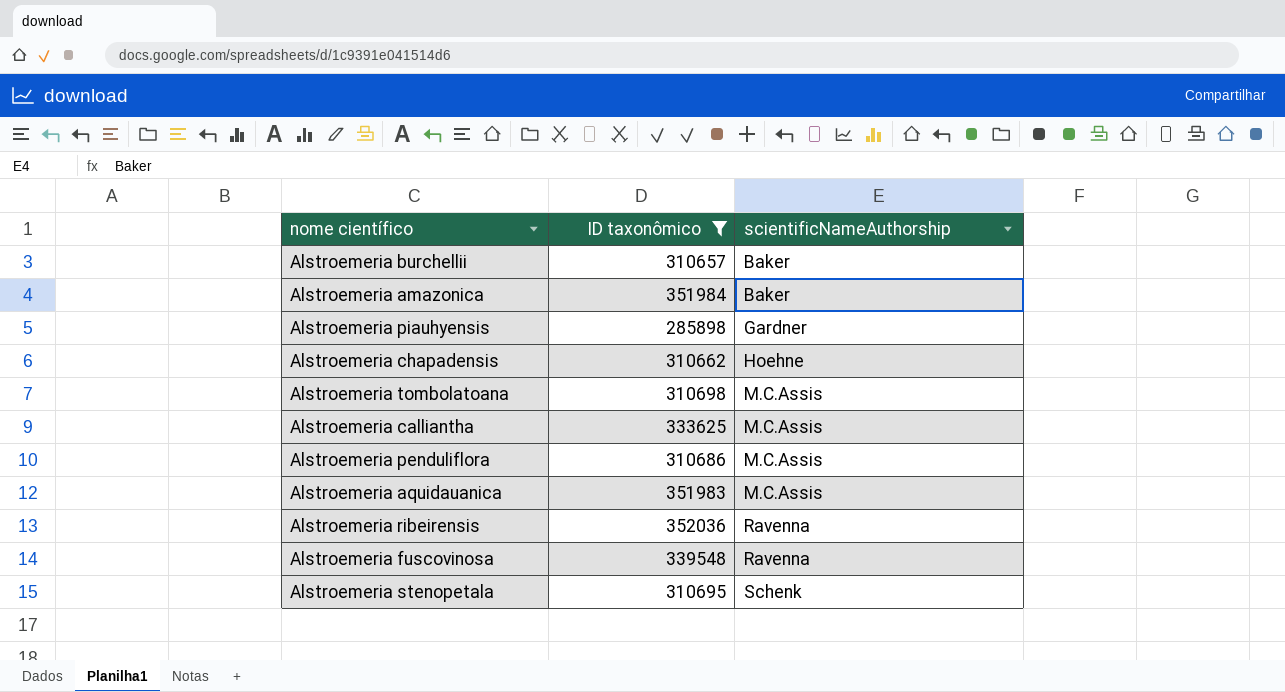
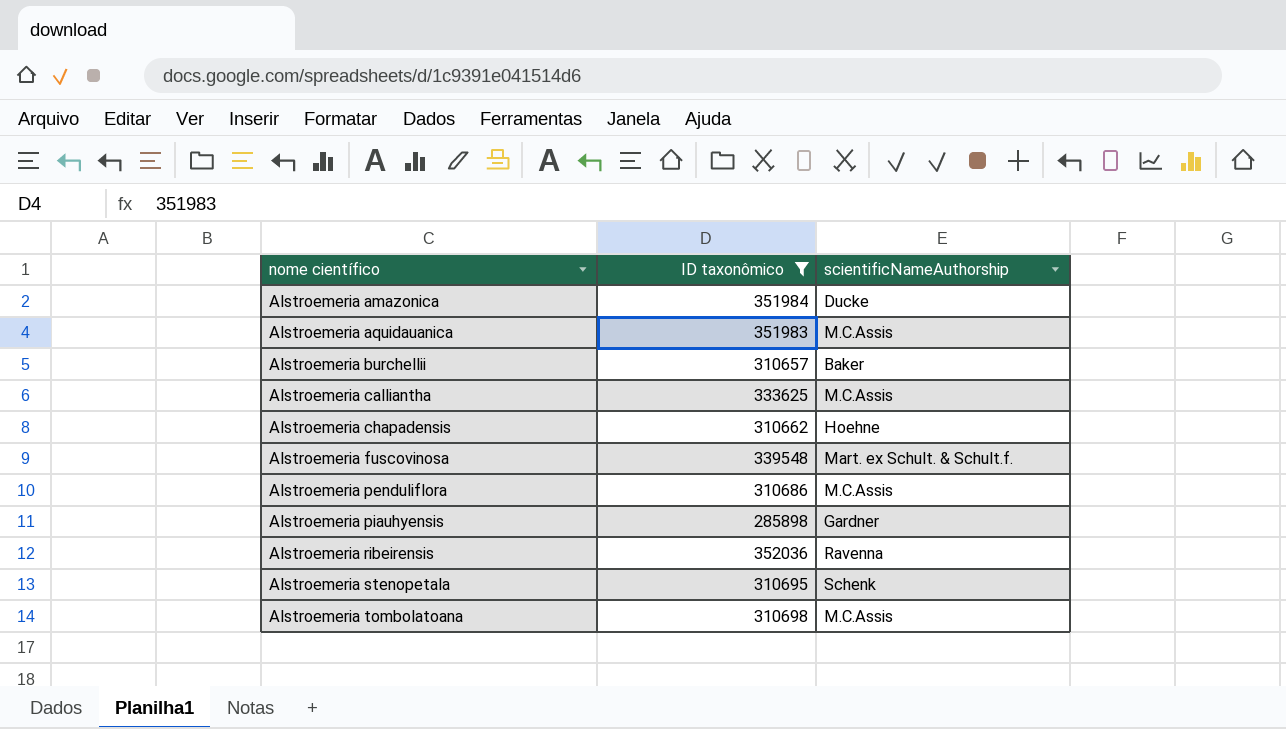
row order: scientificNameAuthorship ascending -> nome científico ascending
Alstroemeria amazonica | scientificNameAuthorship: Baker -> Ducke
Alstroemeria fuscovinosa | scientificNameAuthorship: Ravenna -> Mart. ex Schult. & Schult.f.

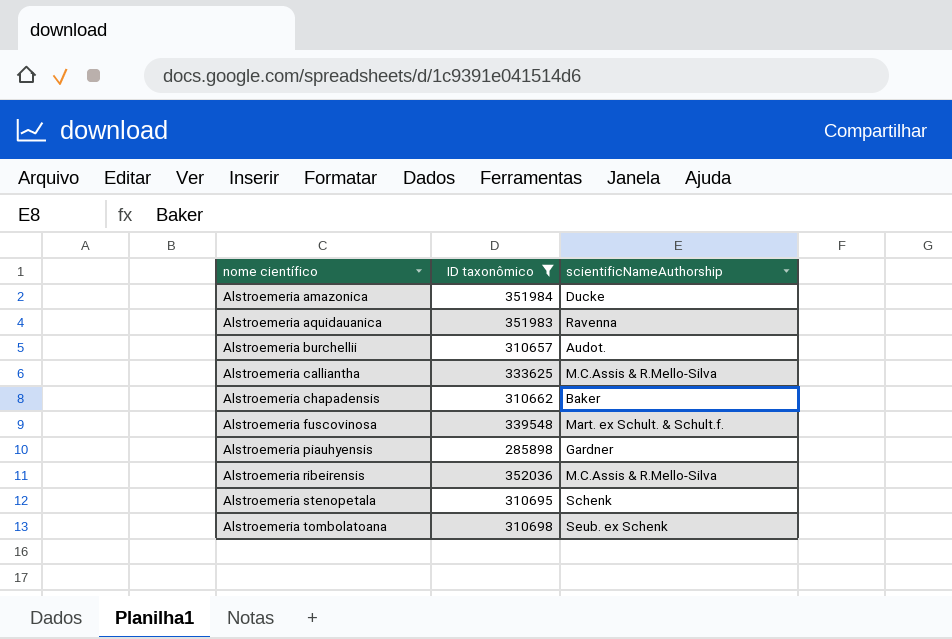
row Alstroemeria penduliflora: 310686 | M.C.Assis -> none
Alstroemeria aquidauanica | scientificNameAuthorship: M.C.Assis -> Ravenna
Alstroemeria burchellii | scientificNameAuthorship: Baker -> Audot.
Alstroemeria calliantha | scientificNameAuthorship: M.C.Assis -> M.C.Assis & R.Mello-Silva
Alstroemeria chapadensis | scientificNameAuthorship: Hoehne -> Baker
Alstroemeria ribeirensis | scientificNameAuthorship: Ravenna -> M.C.Assis & R.Mello-Silva
Alstroemeria tombolatoana | scientificNameAuthorship: M.C.Assis -> Seub. ex Schenk

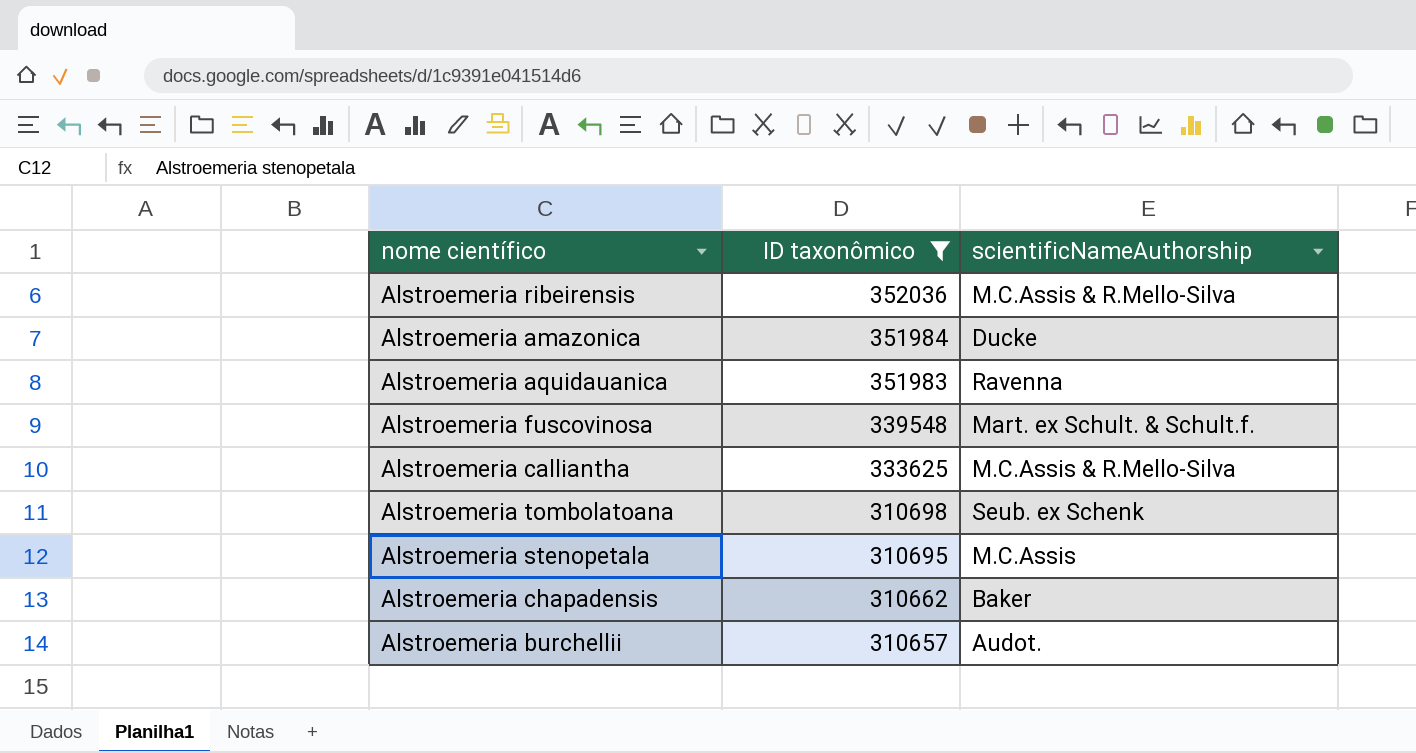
row order: nome científico ascending -> ID taxonômico descending
row Alstroemeria piauhyensis: 285898 | Gardner -> none
Alstroemeria stenopetala | scientificNameAuthorship: Schenk -> M.C.Assis

